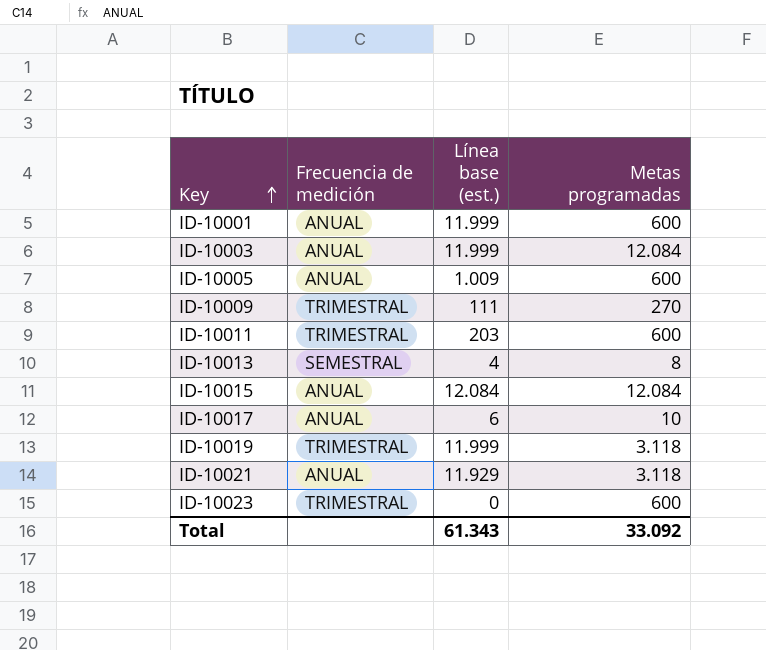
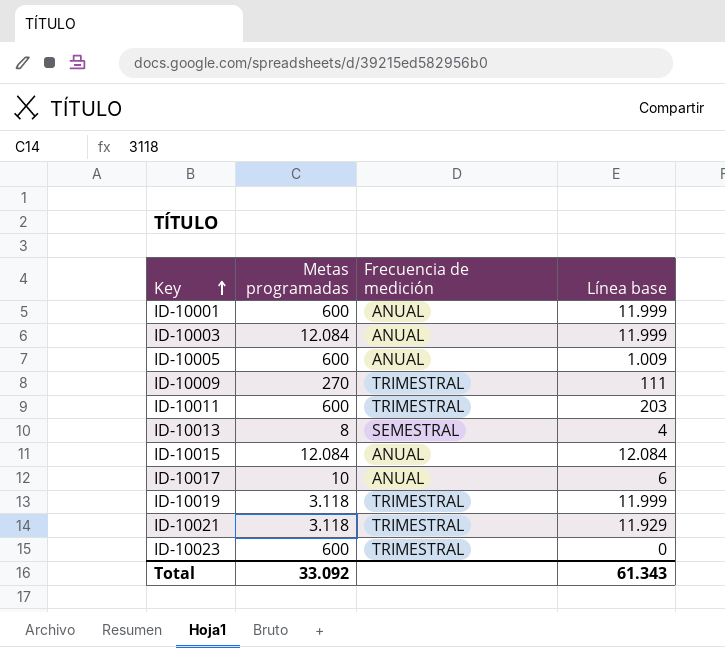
column Metas programadas | position: 4 -> 2
column name: Línea base (est.) -> Línea base
ID-10021 | Frecuencia de medición: ANUAL -> TRIMESTRAL

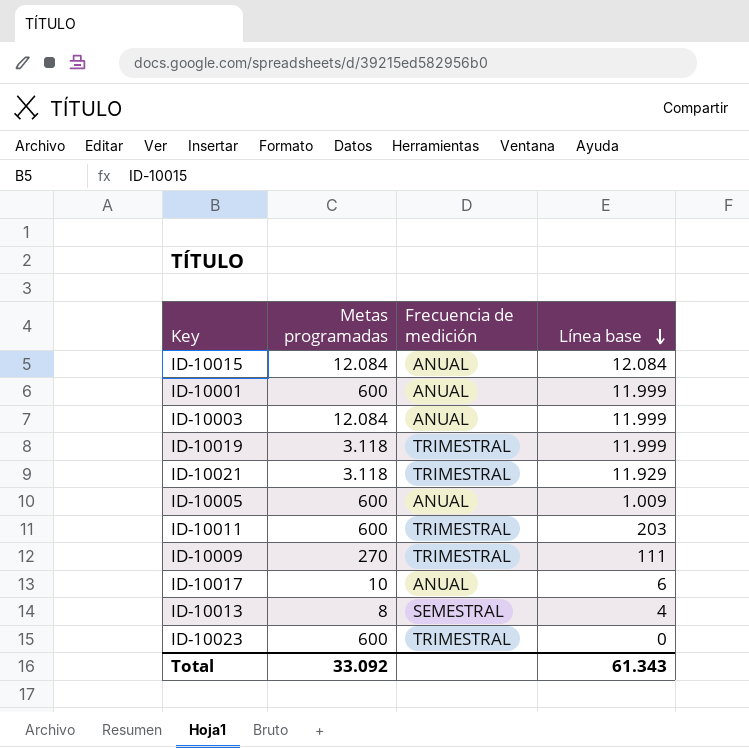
row order: Key ascending -> Línea base descending

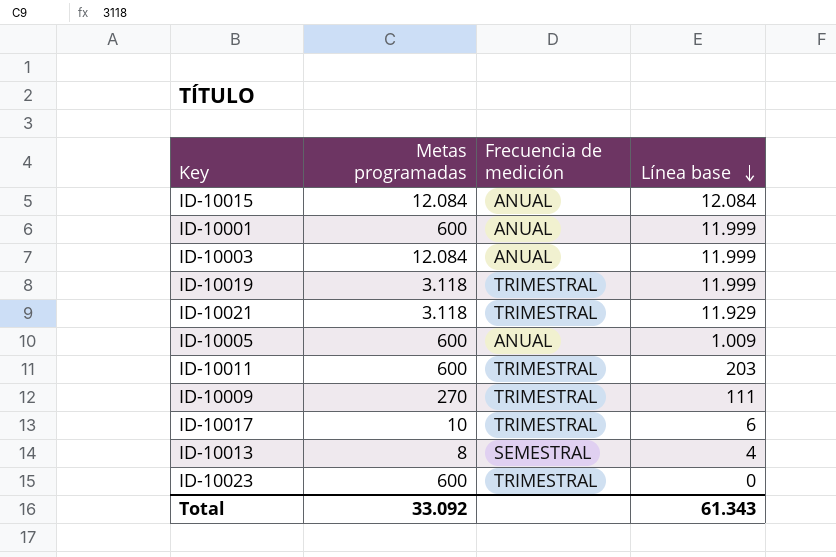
ID-10017 | Frecuencia de medición: ANUAL -> TRIMESTRAL

